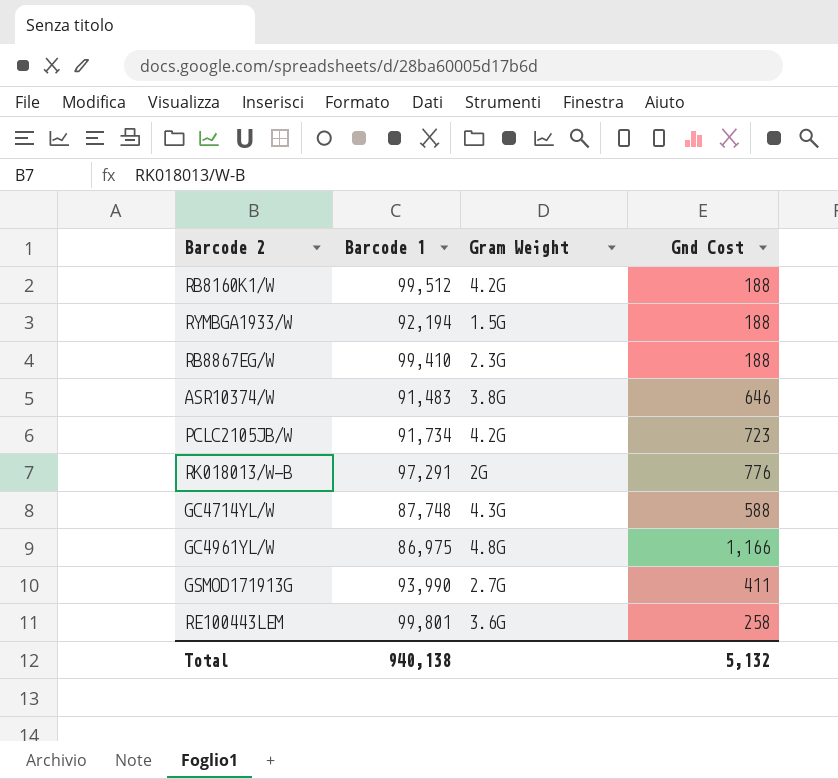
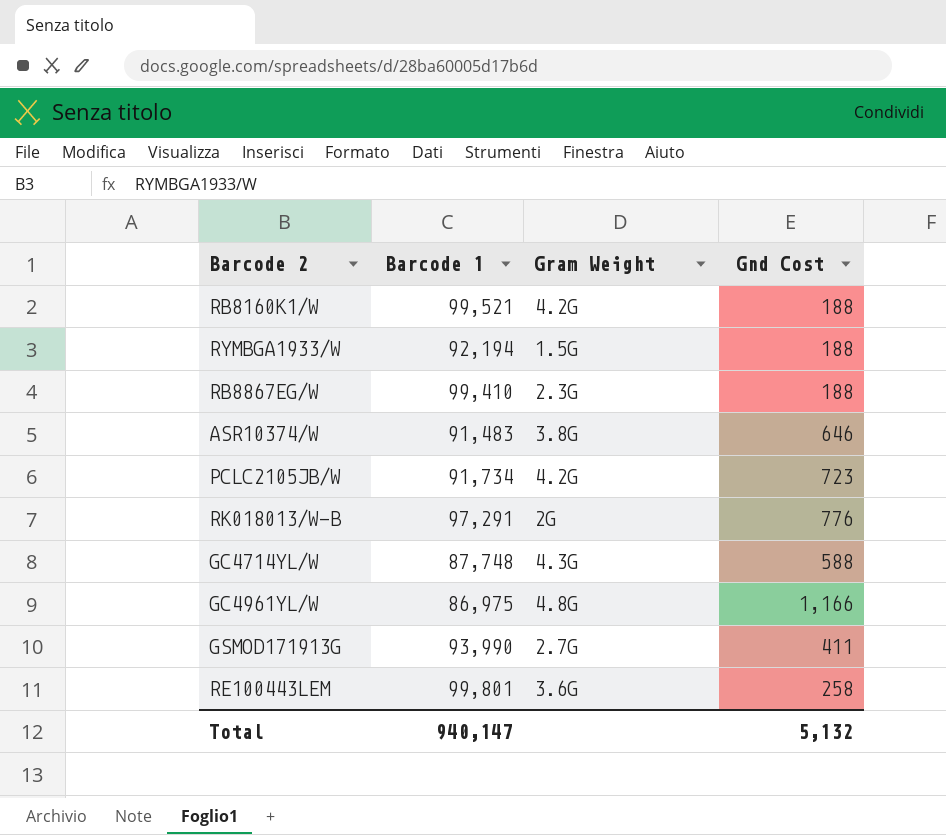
RB8160K1/W | Barcode 1: 99,512 -> 99,521
Total | Barcode 1: 940,138 -> 940,147

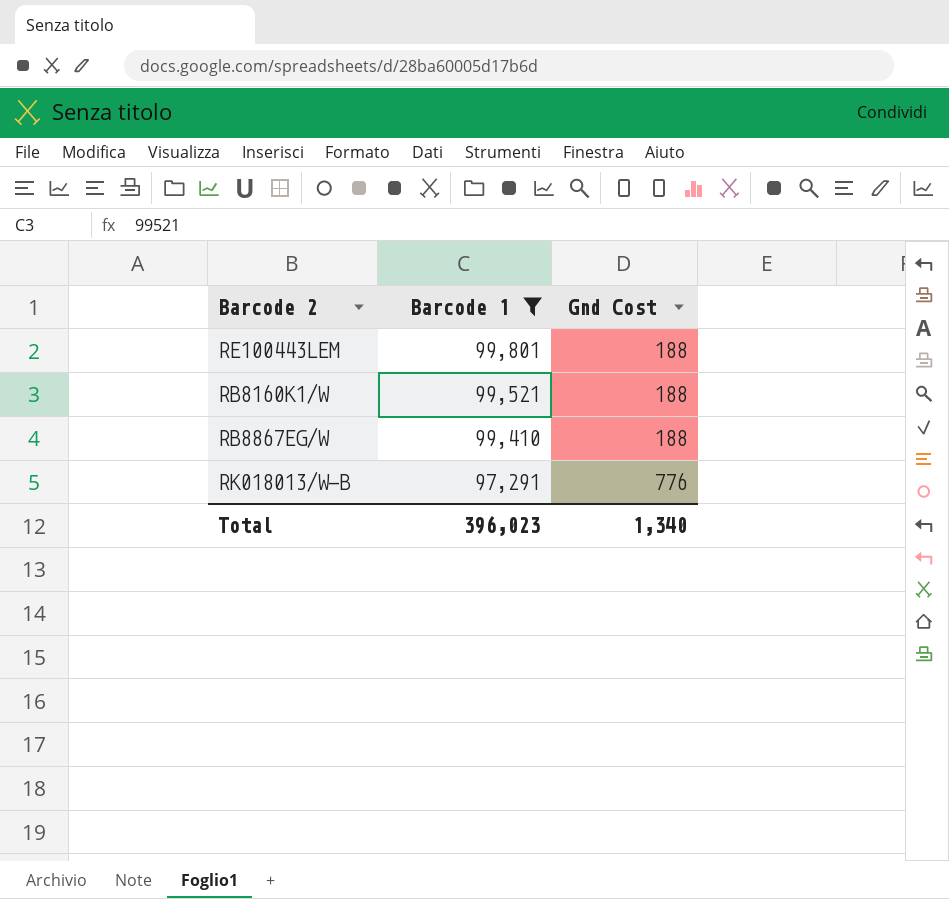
filter: none -> Barcode 1 >= 97,291
row order: none -> Barcode 1 descending
column Gram Weight | position: 3 -> none
RE100443LEM | Gnd Cost: 258 -> 188
Total | Barcode 1: 940,147 -> 396,023
Total | Gnd Cost: 5,132 -> 1,340

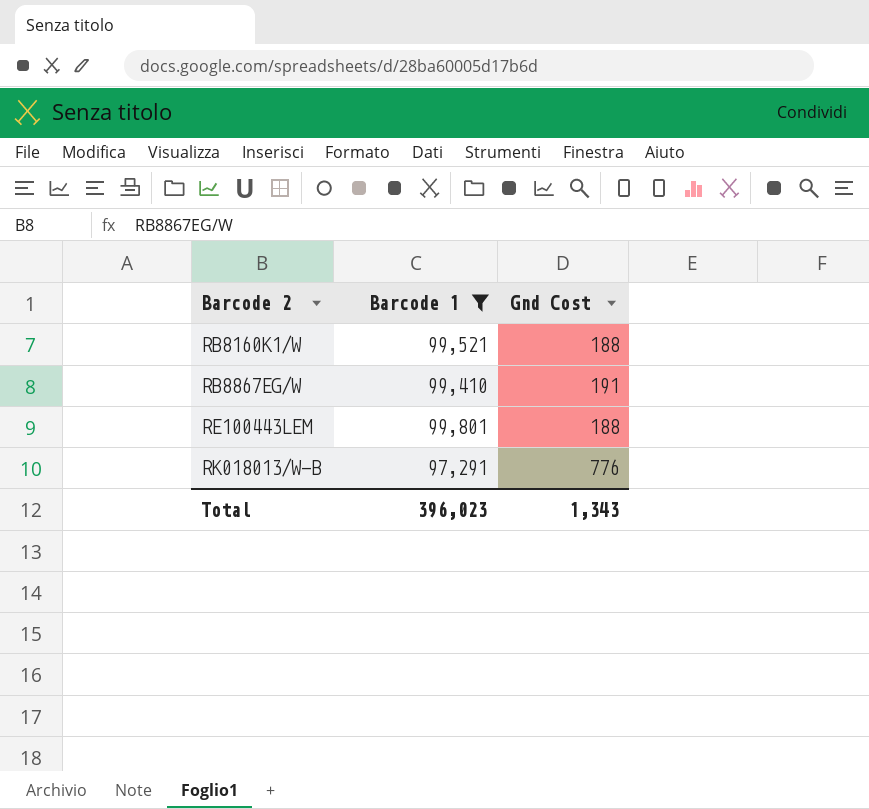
row order: Barcode 1 descending -> Barcode 2 ascending
RB8867EG/W | Gnd Cost: 188 -> 191
Total | Gnd Cost: 1,340 -> 1,343

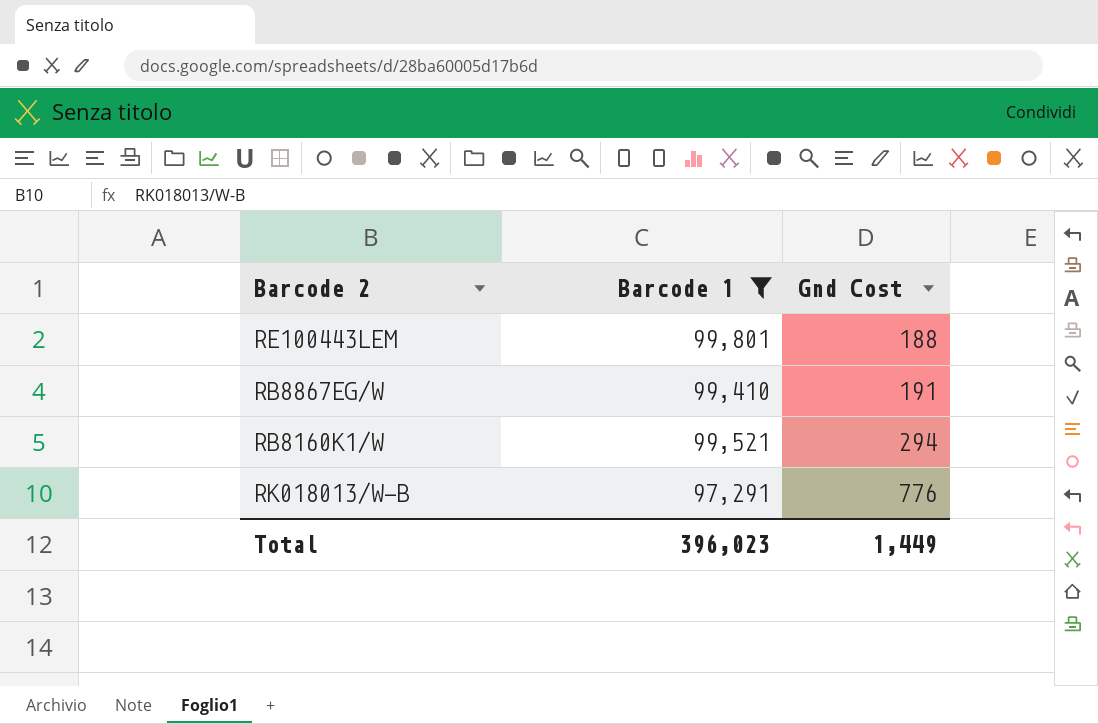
row order: Barcode 2 ascending -> Gnd Cost ascending
RB8160K1/W | Gnd Cost: 188 -> 294
Total | Gnd Cost: 1,343 -> 1,449

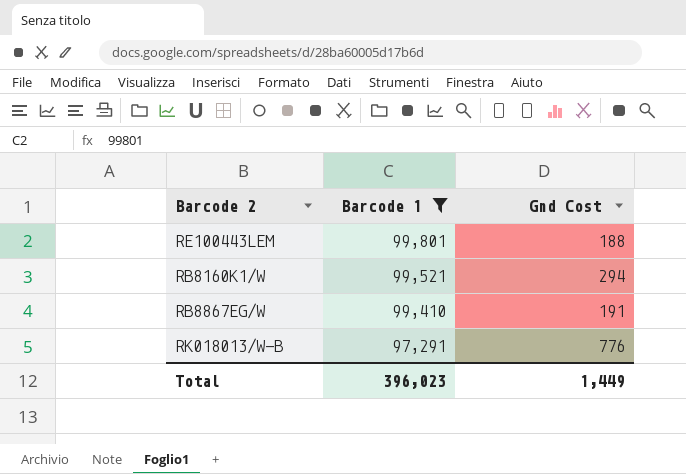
row order: Gnd Cost ascending -> Barcode 1 descending

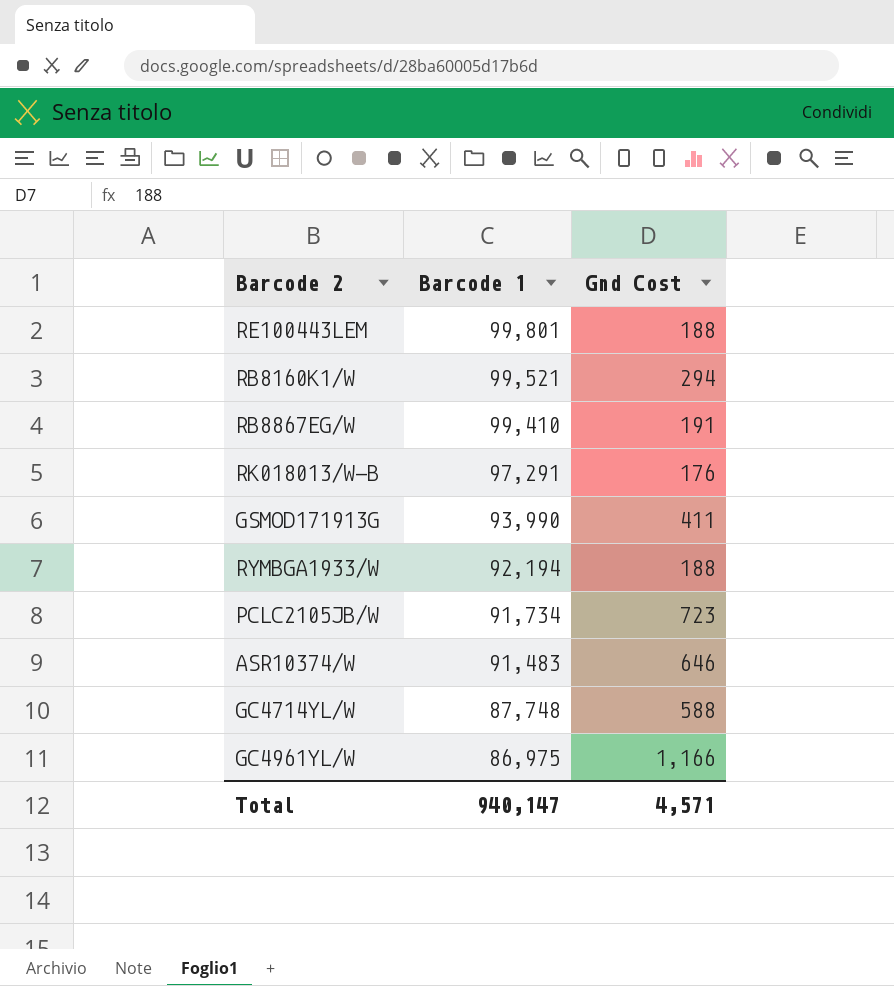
filter: Barcode 1 >= 97,291 -> none
RK018013/W-B | Gnd Cost: 776 -> 176
Total | Barcode 1: 396,023 -> 940,147
Total | Gnd Cost: 1,449 -> 4,571

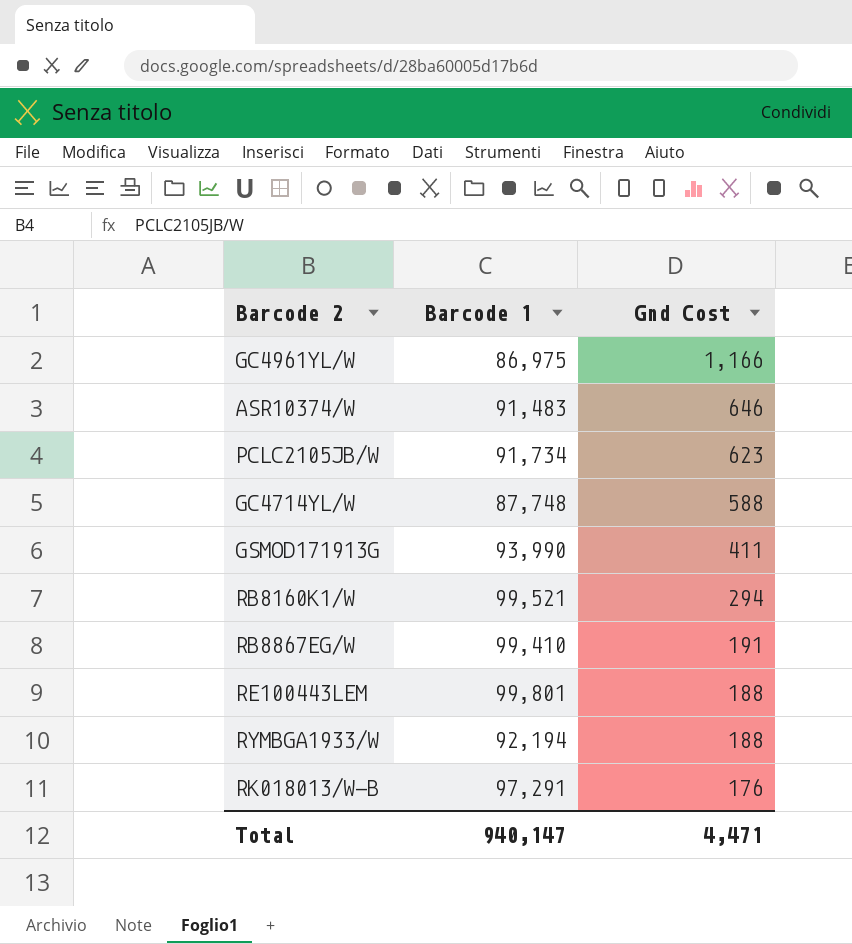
row order: Barcode 1 descending -> Gnd Cost descending
PCLC2105JB/W | Gnd Cost: 723 -> 623
Total | Gnd Cost: 4,571 -> 4,471

